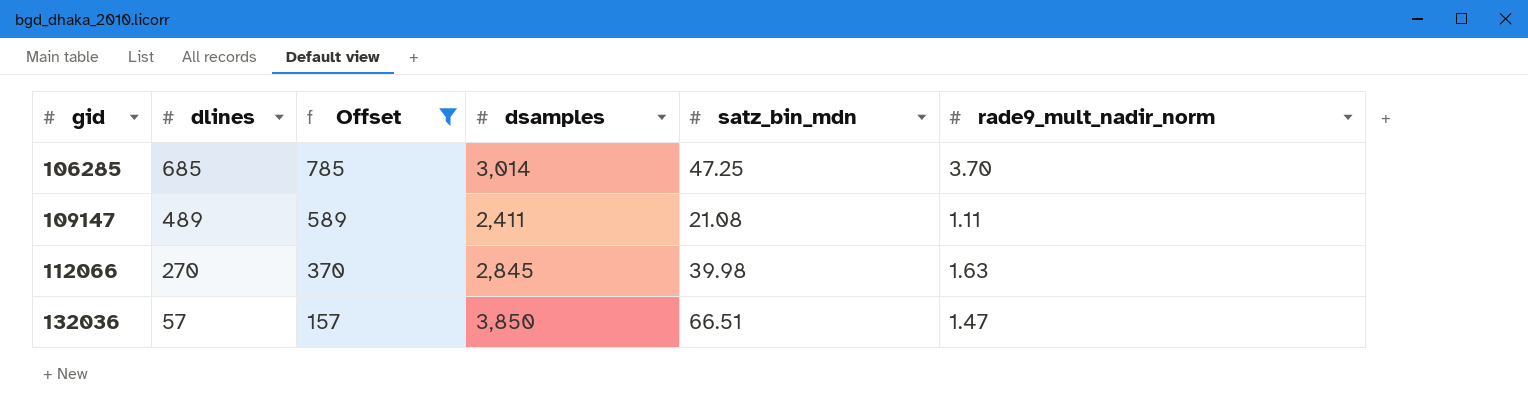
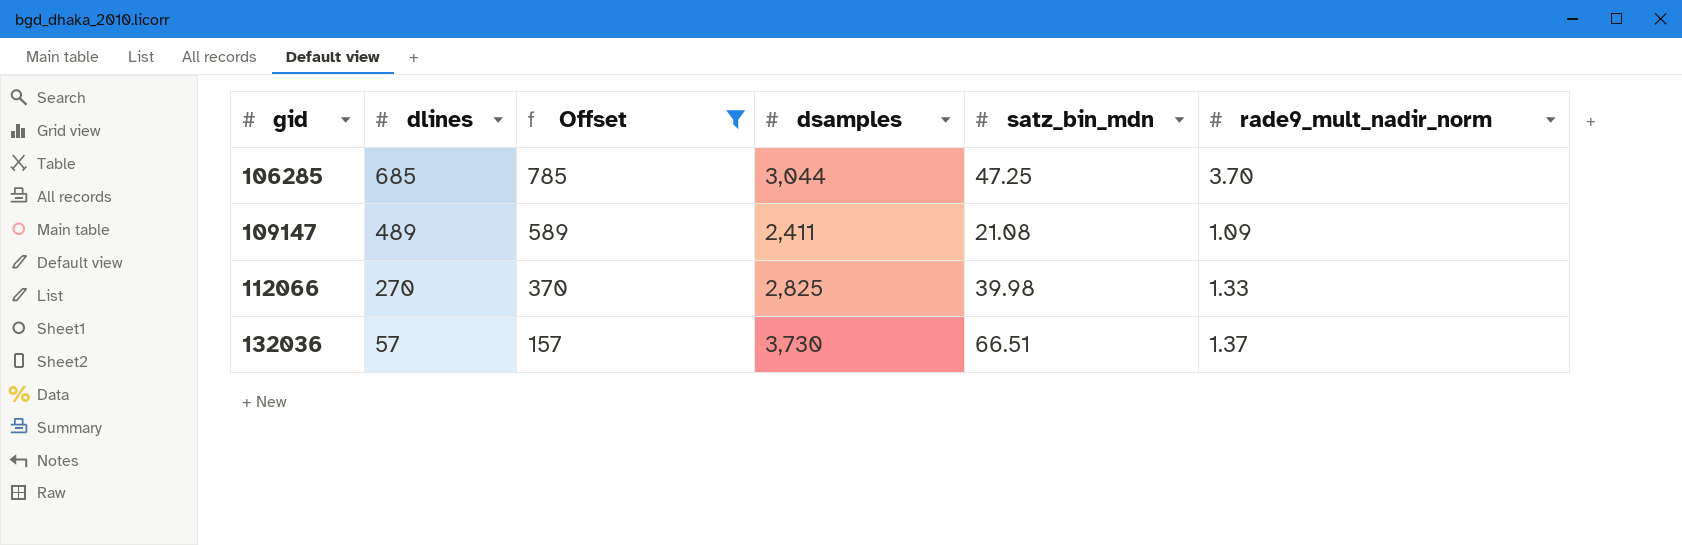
106285 | dsamples: 3,014 -> 3,044
109147 | rade9_mult_nadir_norm: 1.11 -> 1.09
112066 | dsamples: 2,845 -> 2,825
112066 | rade9_mult_nadir_norm: 1.63 -> 1.33
132036 | dsamples: 3,850 -> 3,730
132036 | rade9_mult_nadir_norm: 1.47 -> 1.37

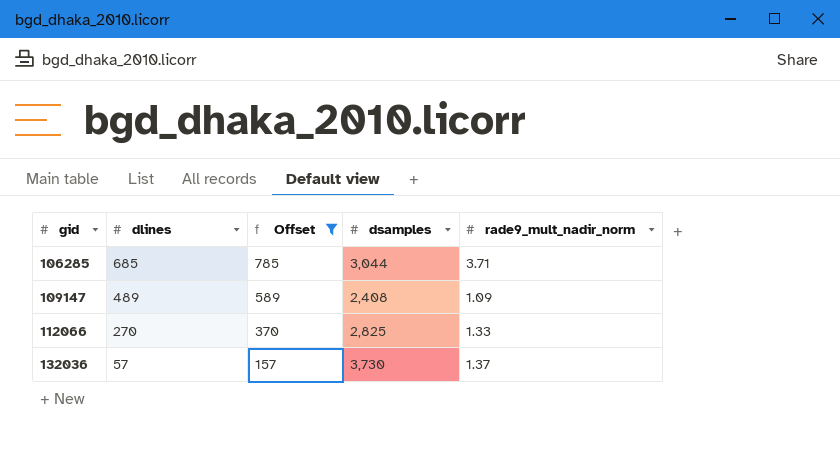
column satz_bin_mdn | position: 5 -> none
106285 | rade9_mult_nadir_norm: 3.70 -> 3.71
109147 | dsamples: 2,411 -> 2,408

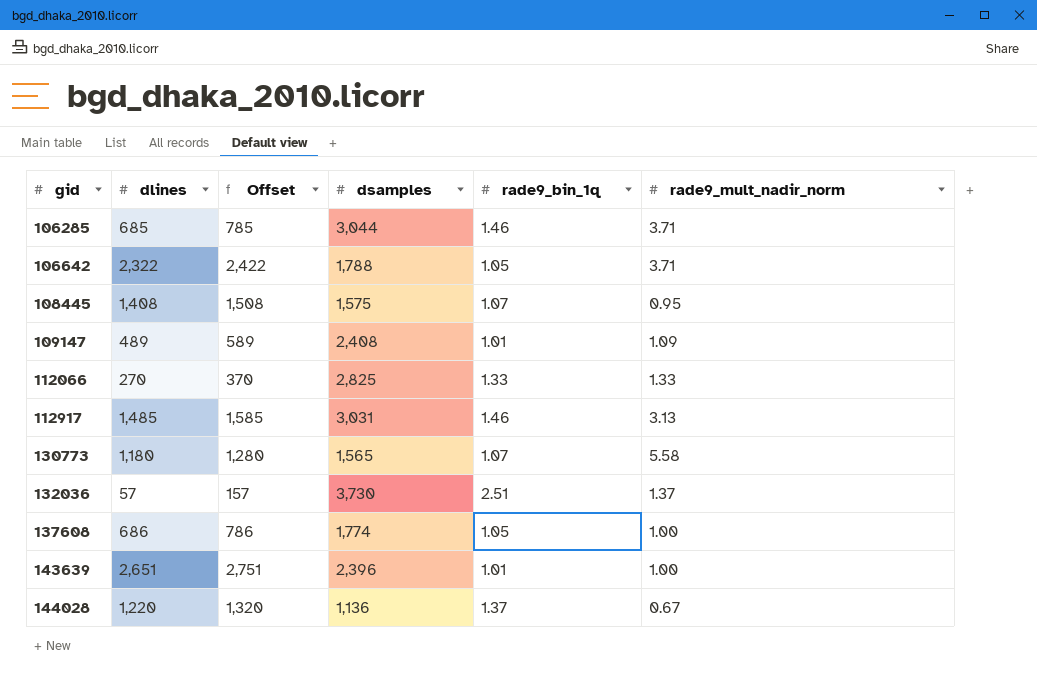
filter: Offset <= 785 -> none
column rade9_bin_1q | position: none -> 5

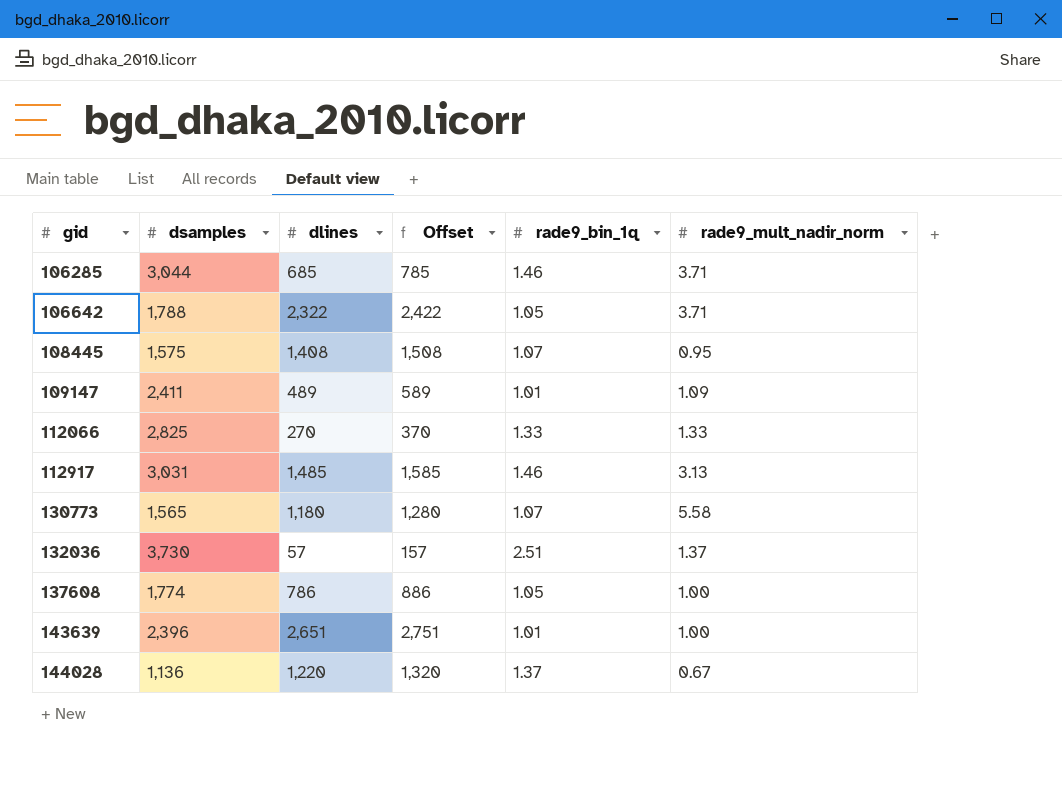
column dsamples | position: 4 -> 2
109147 | dsamples: 2,408 -> 2,411
137608 | dlines: 686 -> 786
137608 | Offset: 786 -> 886

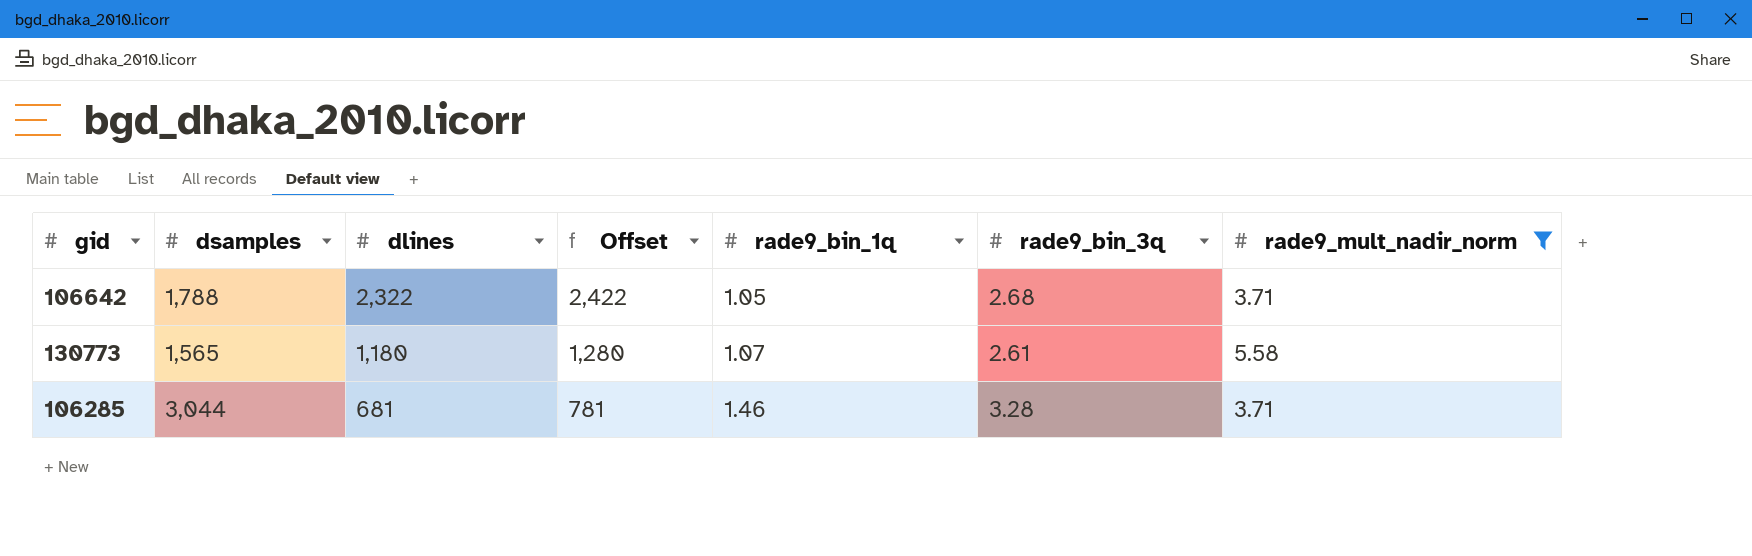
filter: none -> rade9_mult_nadir_norm >= 3.71
row order: gid ascending -> dlines descending
column rade9_bin_3q | position: none -> 6
106285 | dlines: 685 -> 681
106285 | Offset: 785 -> 781

